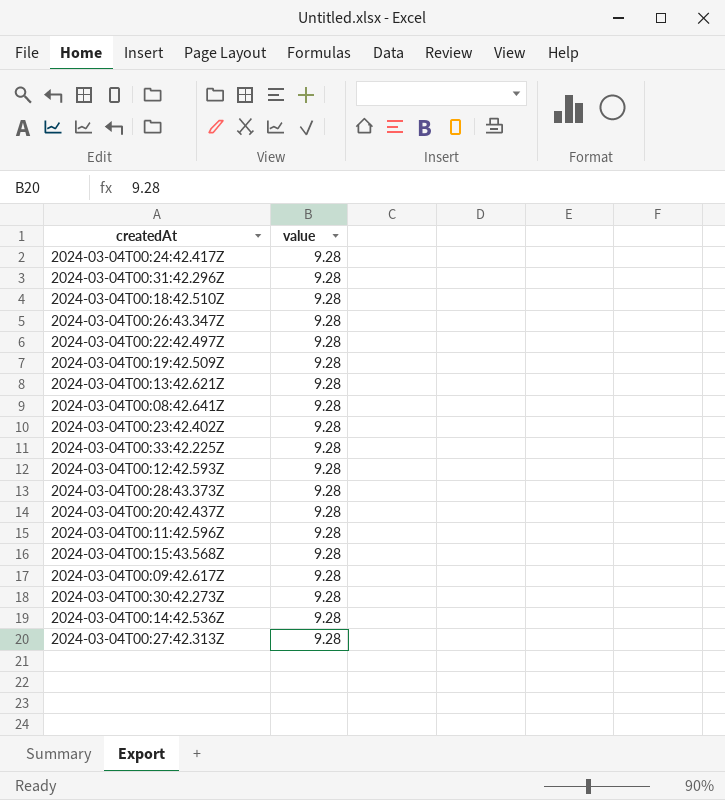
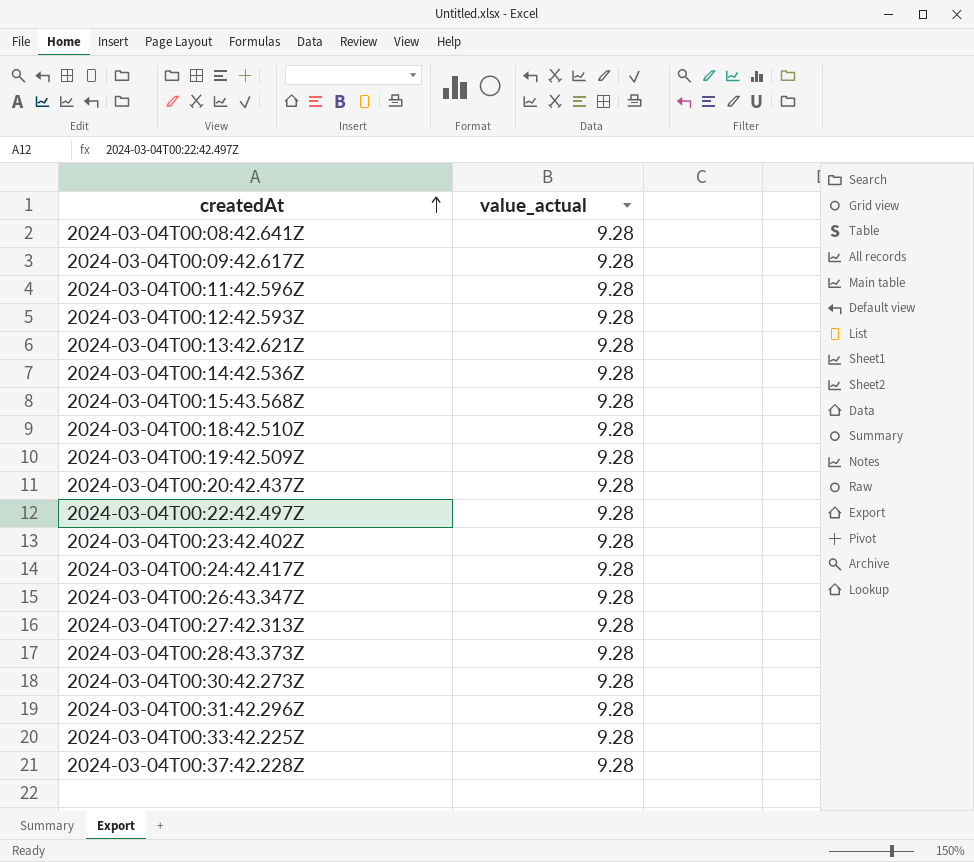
row order: none -> createdAt ascending
column name: value -> value_actual
row 2024-03-04T00:37:42.228Z: none -> 9.28

